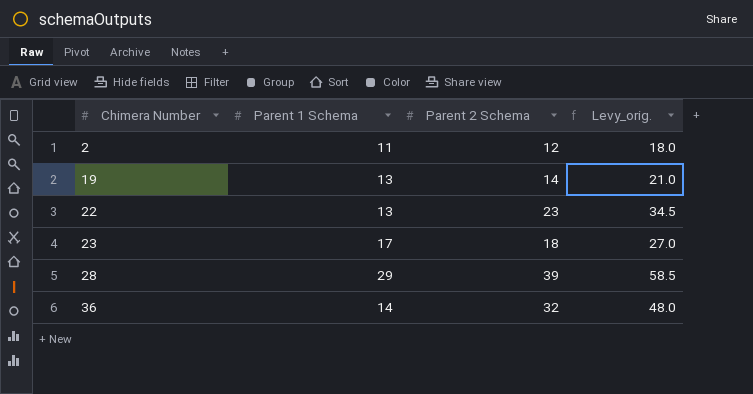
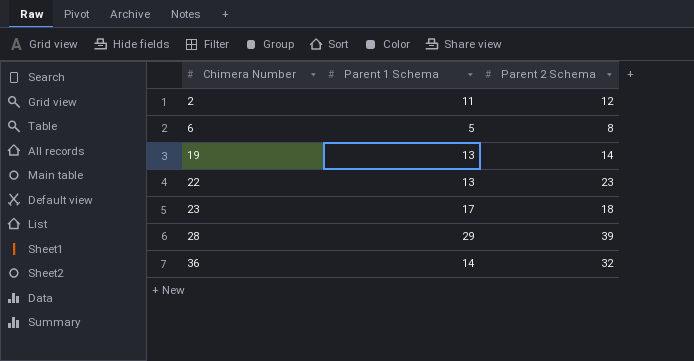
column Levy_orig. | formula: [Parent 2 Schema] * 1.5 -> none
row 6: none -> 5 | 8

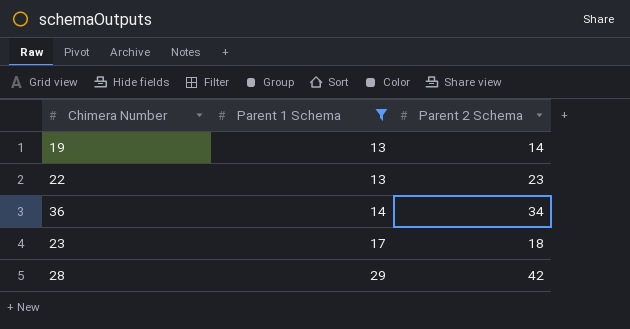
filter: none -> Parent 1 Schema >= 13
row order: Chimera Number ascending -> Parent 1 Schema ascending
36 | Parent 2 Schema: 32 -> 34
28 | Parent 2 Schema: 39 -> 42

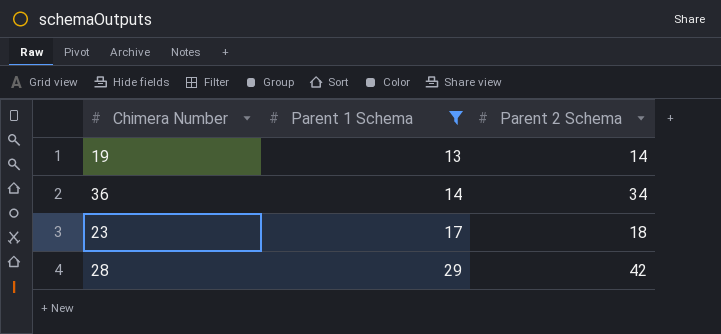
row 22: 13 | 23 -> none

